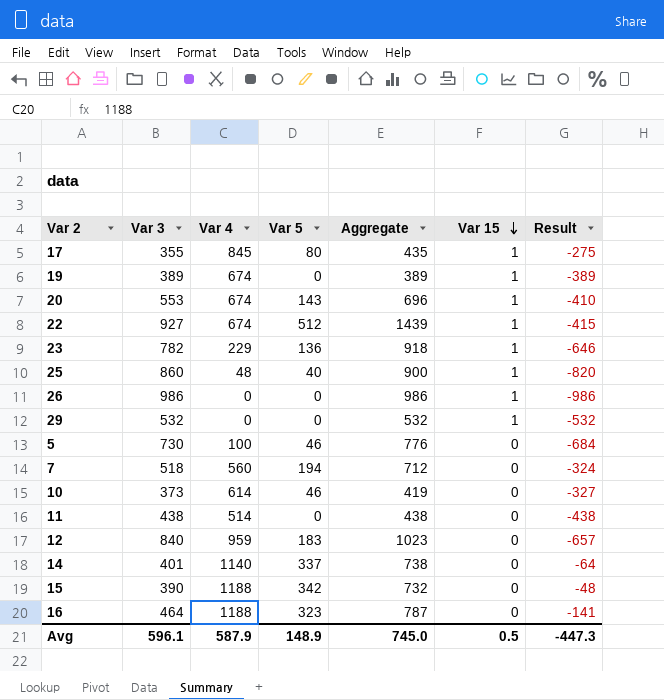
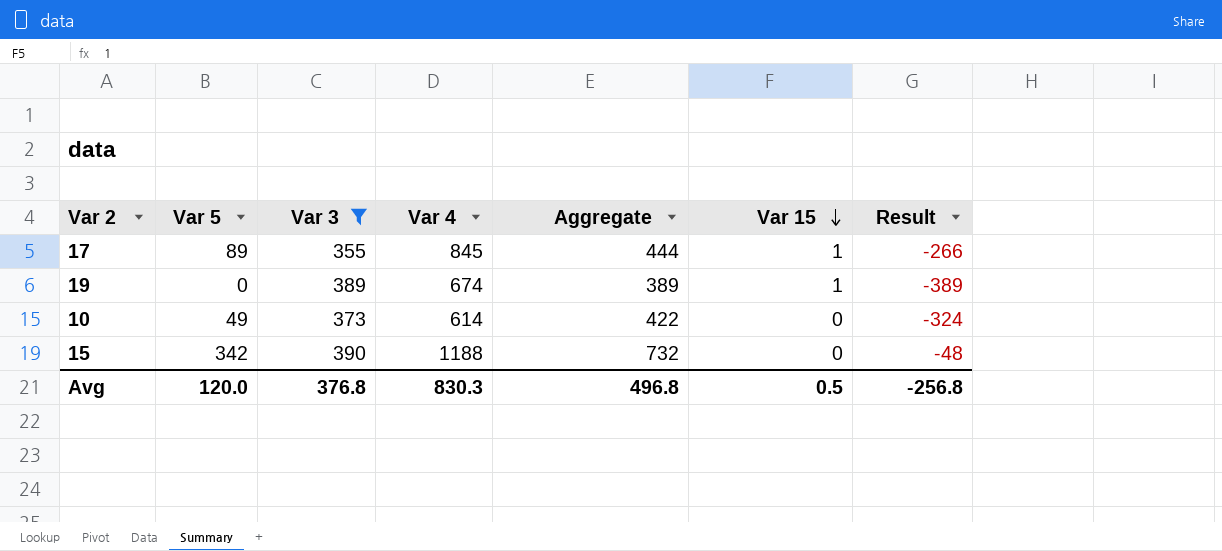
filter: none -> Var 3 <= 390
column Var 5 | position: 4 -> 2
17 | Var 5: 80 -> 89
17 | Aggregate: 435 -> 444
17 | Result: -275 -> -266
10 | Var 5: 46 -> 49
10 | Aggregate: 419 -> 422
10 | Result: -327 -> -324
Avg | Var 5: 148.9 -> 120.0
Avg | Var 3: 596.1 -> 376.8
Avg | Var 4: 587.9 -> 830.3
Avg | Aggregate: 745.0 -> 496.8
Avg | Result: -447.3 -> -256.8

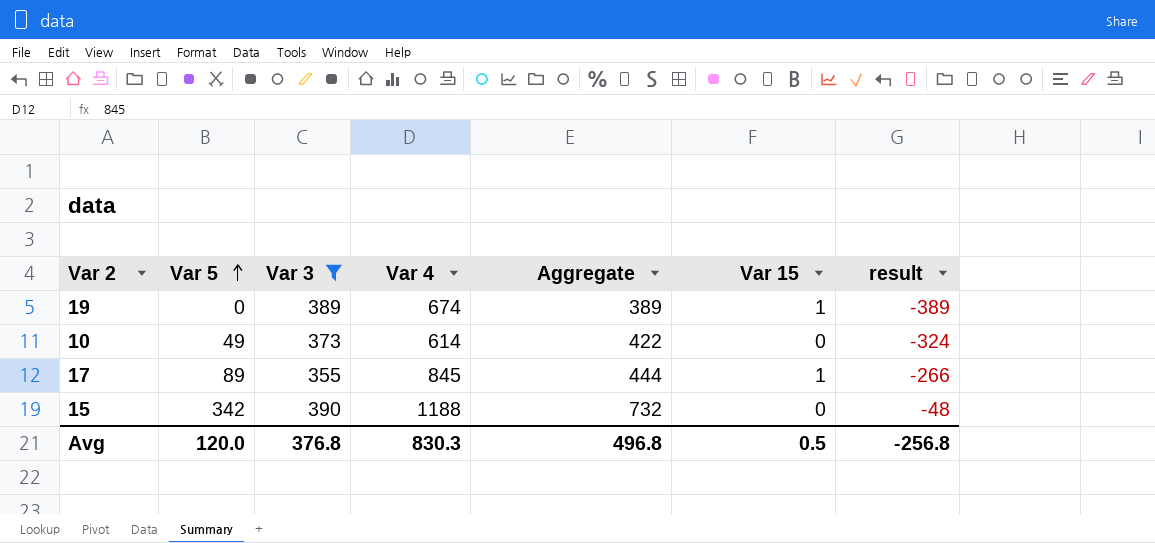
row order: Var 15 descending -> Var 5 ascending
column name: Result -> result

